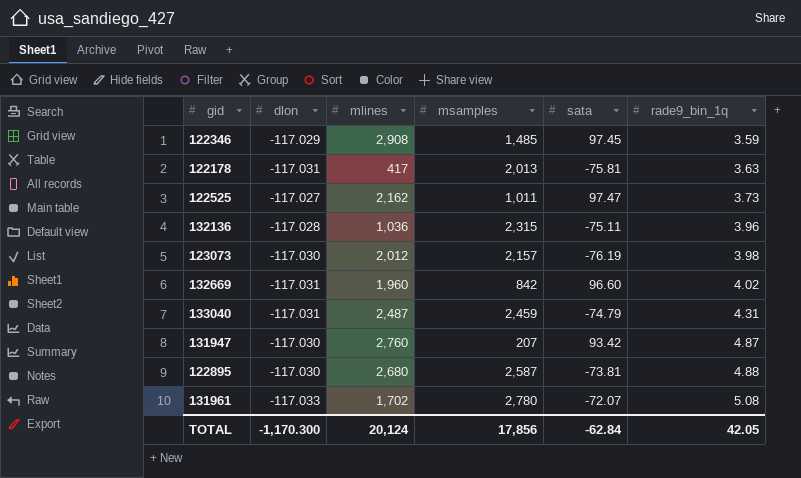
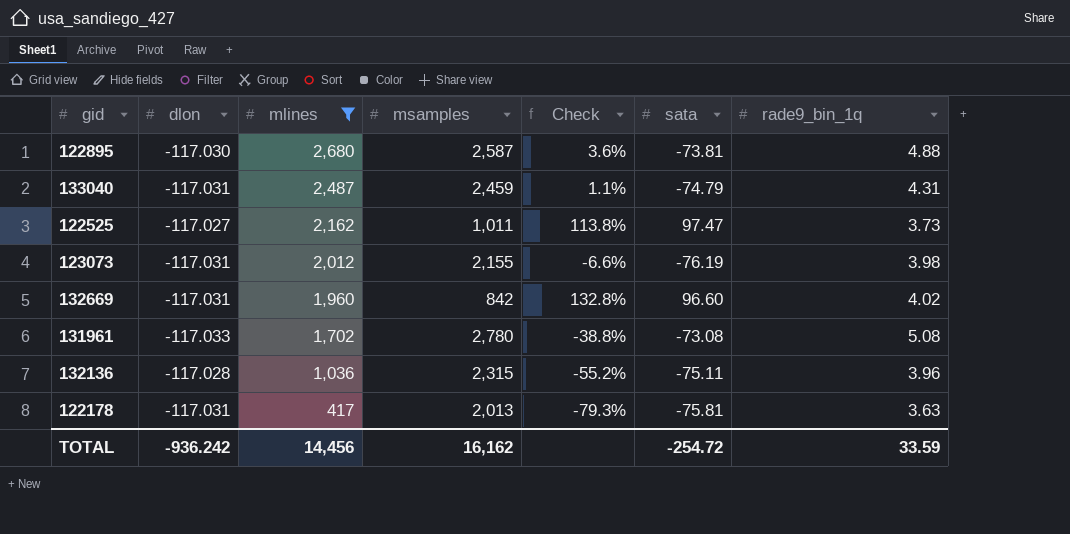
filter: none -> mlines <= 2,680
row order: rade9_bin_1q ascending -> mlines descending
column Check | formula: none -> ([mlines] - [msamples]) / [msamples]
123073 | dlon: -117.030 -> -117.031
123073 | msamples: 2,157 -> 2,155
131961 | sata: -72.07 -> -73.08
TOTAL | dlon: -1,170.300 -> -936.242
TOTAL | mlines: 20,124 -> 14,456
TOTAL | msamples: 17,856 -> 16,162
TOTAL | sata: -62.84 -> -254.72
TOTAL | rade9_bin_1q: 42.05 -> 33.59

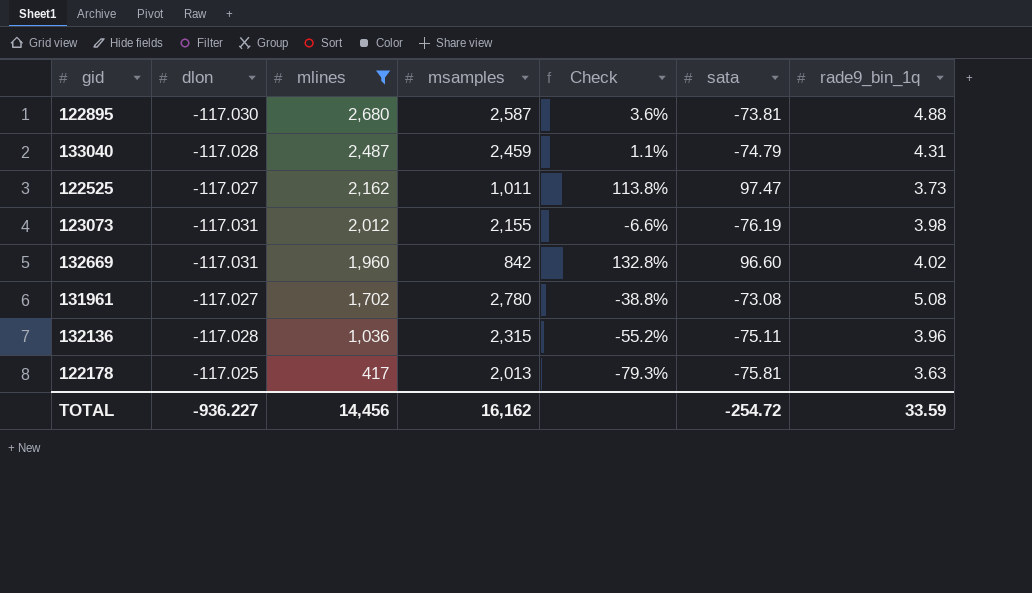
133040 | dlon: -117.031 -> -117.028
131961 | dlon: -117.033 -> -117.027
122178 | dlon: -117.031 -> -117.025
TOTAL | dlon: -936.242 -> -936.227

